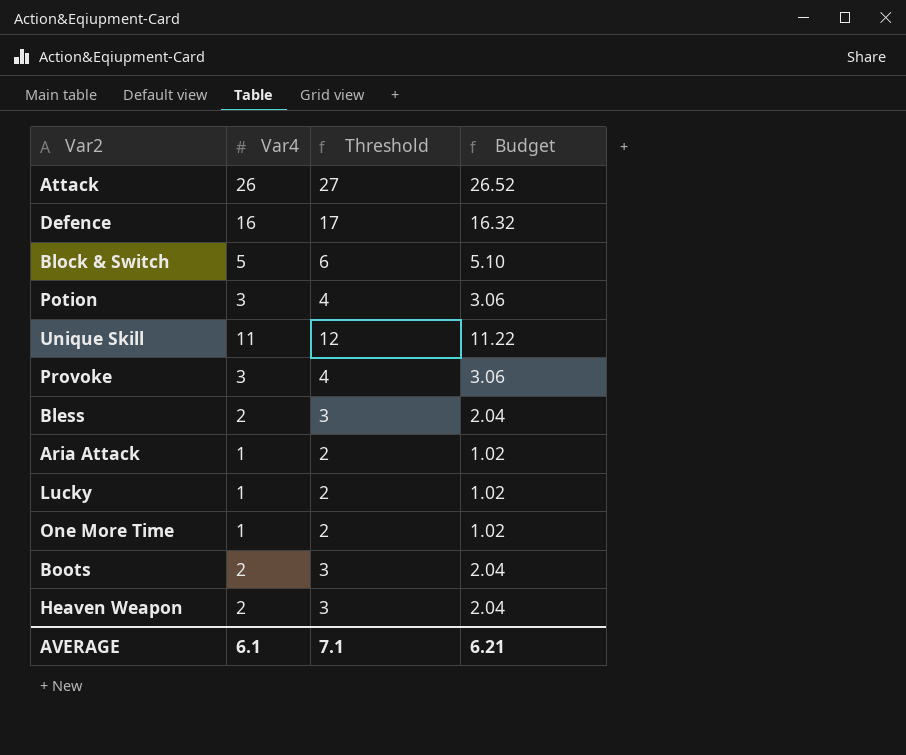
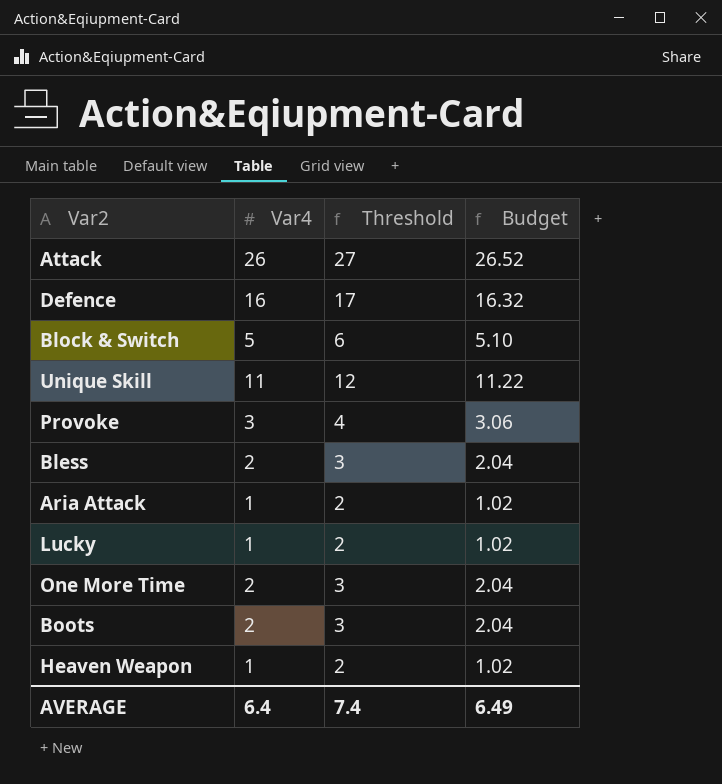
row Potion: 3 | 4 | 3.06 -> none
One More Time | Var4: 1 -> 2
One More Time | Threshold: 2 -> 3
One More Time | Budget: 1.02 -> 2.04
Heaven Weapon | Var4: 2 -> 1
Heaven Weapon | Threshold: 3 -> 2
Heaven Weapon | Budget: 2.04 -> 1.02
AVERAGE | Var4: 6.1 -> 6.4
AVERAGE | Threshold: 7.1 -> 7.4
AVERAGE | Budget: 6.21 -> 6.49

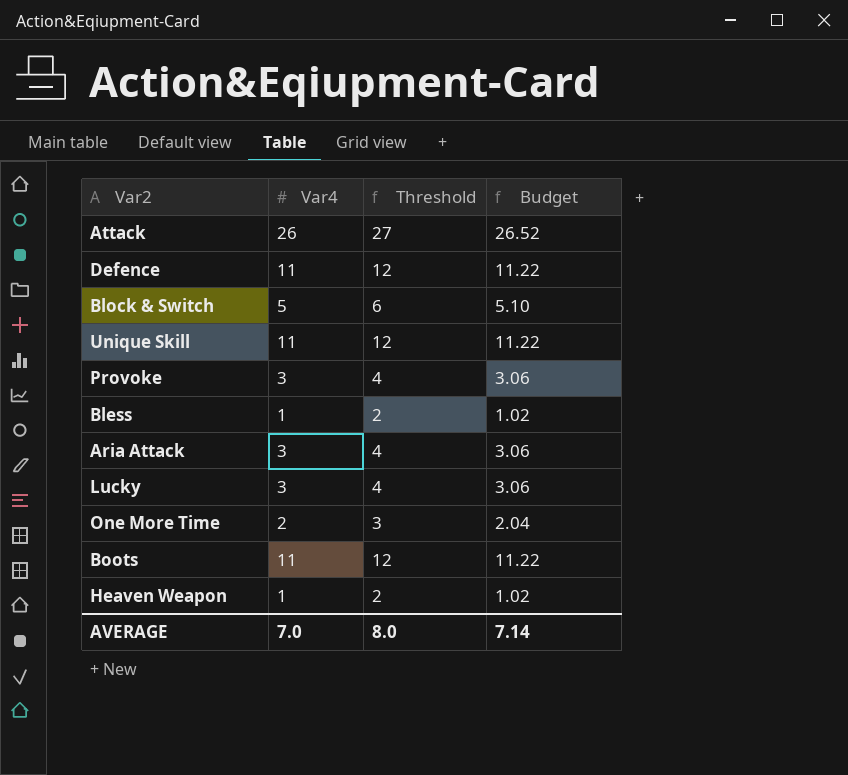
Defence | Var4: 16 -> 11
Defence | Threshold: 17 -> 12
Defence | Budget: 16.32 -> 11.22
Bless | Var4: 2 -> 1
Bless | Threshold: 3 -> 2
Bless | Budget: 2.04 -> 1.02
Aria Attack | Var4: 1 -> 3
Aria Attack | Threshold: 2 -> 4
Aria Attack | Budget: 1.02 -> 3.06
Lucky | Var4: 1 -> 3
Lucky | Threshold: 2 -> 4
Lucky | Budget: 1.02 -> 3.06
Boots | Var4: 2 -> 11
Boots | Threshold: 3 -> 12
Boots | Budget: 2.04 -> 11.22
AVERAGE | Var4: 6.4 -> 7.0
AVERAGE | Threshold: 7.4 -> 8.0
AVERAGE | Budget: 6.49 -> 7.14

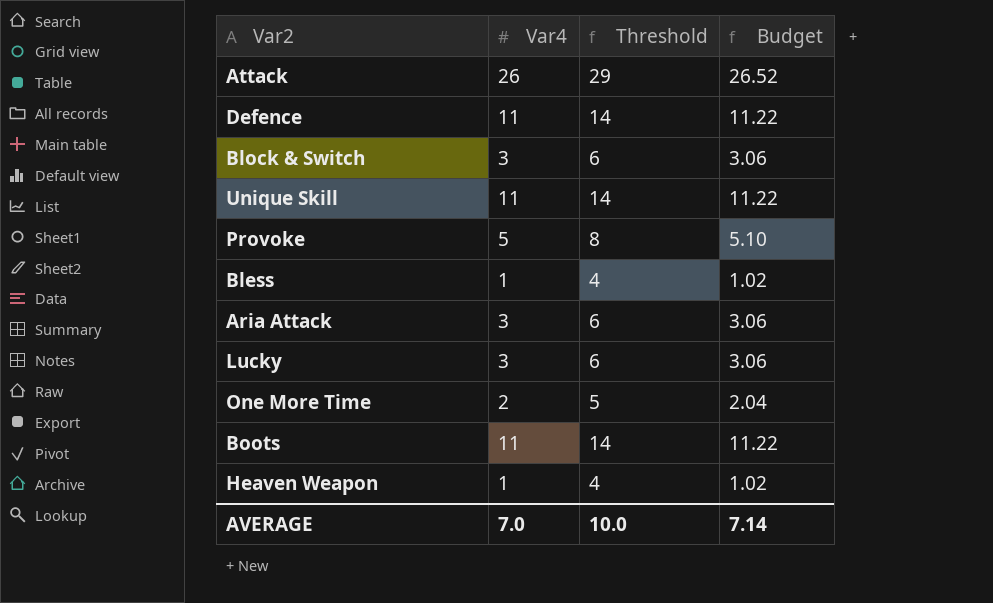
column Threshold | formula: [Var4] + 1 -> [Var4] + 3
Block & Switch | Var4: 5 -> 3
Block & Switch | Budget: 5.10 -> 3.06
Provoke | Var4: 3 -> 5
Provoke | Budget: 3.06 -> 5.10
AVERAGE | Threshold: 8.0 -> 10.0

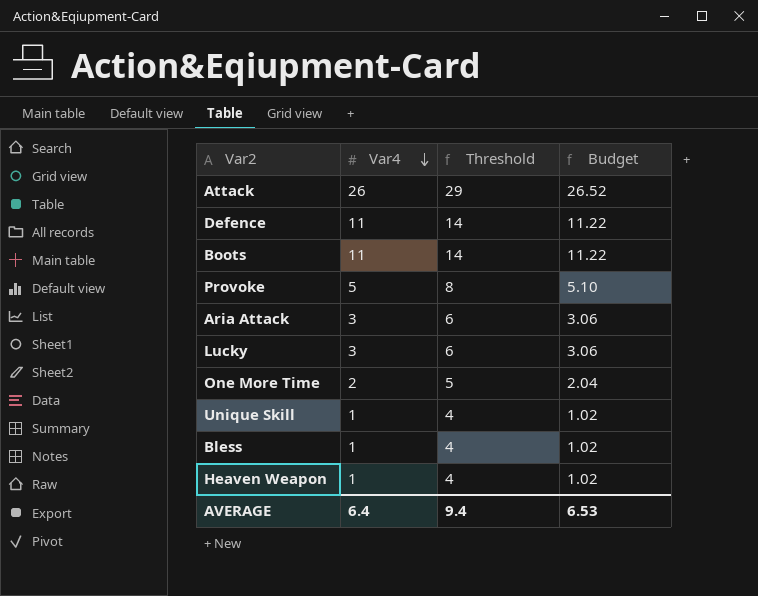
row order: none -> Var4 descending
row Block & Switch: 3 | 6 | 3.06 -> none
Unique Skill | Var4: 11 -> 1
Unique Skill | Threshold: 14 -> 4
Unique Skill | Budget: 11.22 -> 1.02
AVERAGE | Var4: 7.0 -> 6.4
AVERAGE | Threshold: 10.0 -> 9.4
AVERAGE | Budget: 7.14 -> 6.53

